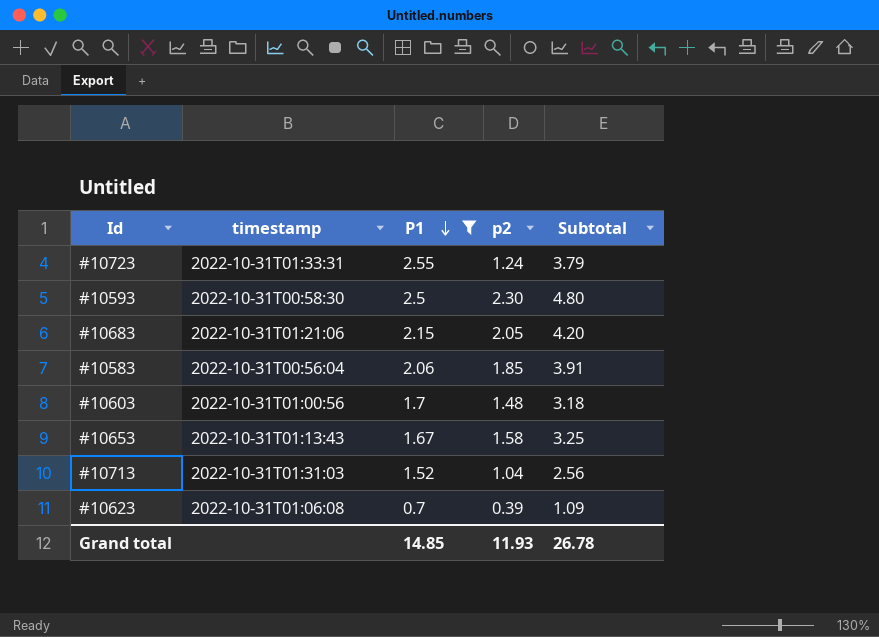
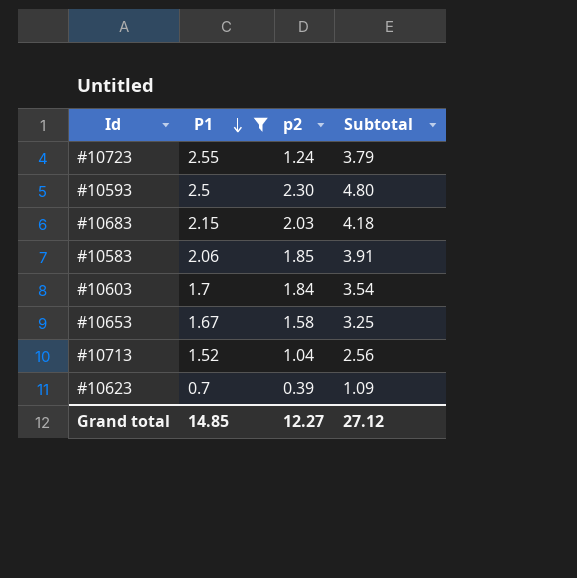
column timestamp | position: 2 -> none
#10683 | p2: 2.05 -> 2.03
#10683 | Subtotal: 4.20 -> 4.18
#10603 | p2: 1.48 -> 1.84
#10603 | Subtotal: 3.18 -> 3.54
Grand total | p2: 11.93 -> 12.27
Grand total | Subtotal: 26.78 -> 27.12

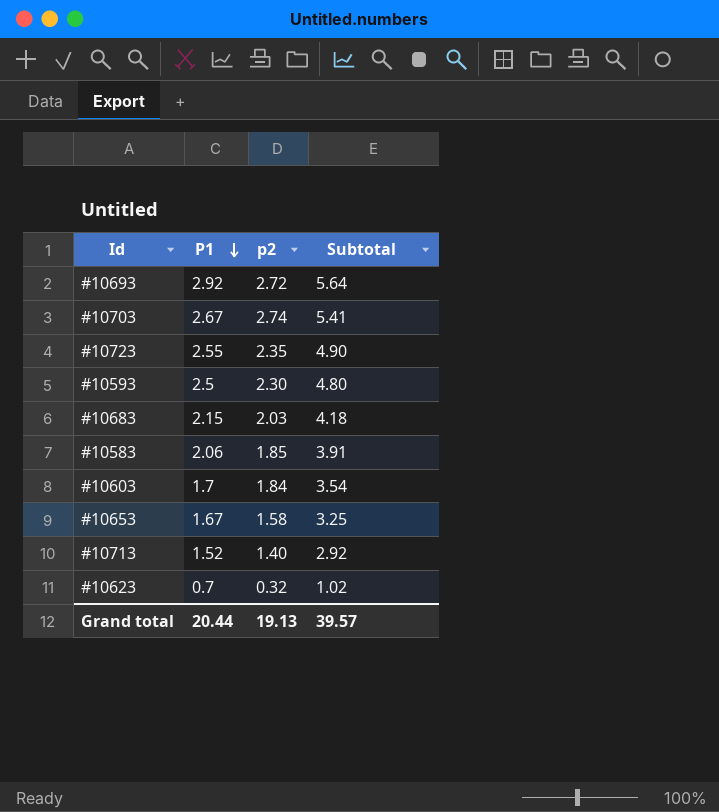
filter: P1 <= 2.55 -> none
#10723 | p2: 1.24 -> 2.35
#10723 | Subtotal: 3.79 -> 4.90
#10713 | p2: 1.04 -> 1.40
#10713 | Subtotal: 2.56 -> 2.92
#10623 | p2: 0.39 -> 0.32
#10623 | Subtotal: 1.09 -> 1.02
Grand total | P1: 14.85 -> 20.44
Grand total | p2: 12.27 -> 19.13
Grand total | Subtotal: 27.12 -> 39.57

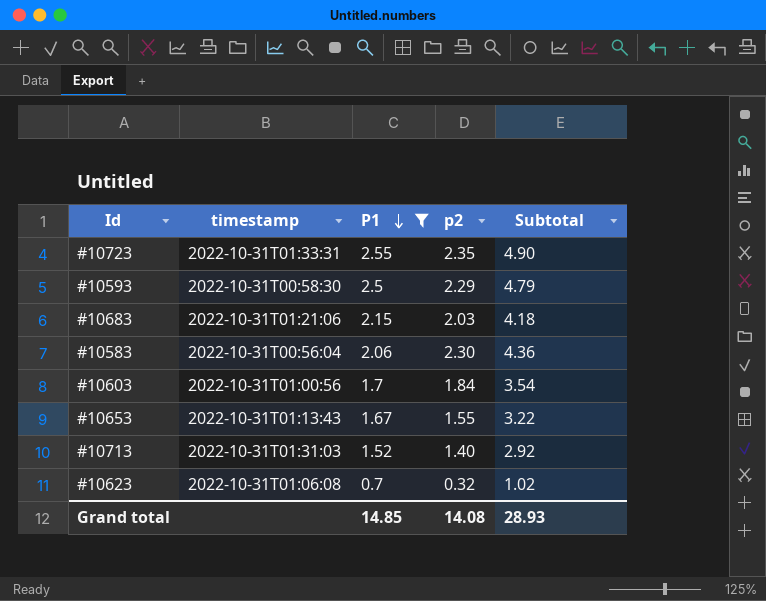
filter: none -> P1 <= 2.55
column timestamp | position: none -> 2
#10593 | p2: 2.30 -> 2.29
#10593 | Subtotal: 4.80 -> 4.79
#10583 | p2: 1.85 -> 2.30
#10583 | Subtotal: 3.91 -> 4.36
#10653 | p2: 1.58 -> 1.55
#10653 | Subtotal: 3.25 -> 3.22
Grand total | P1: 20.44 -> 14.85
Grand total | p2: 19.13 -> 14.08
Grand total | Subtotal: 39.57 -> 28.93

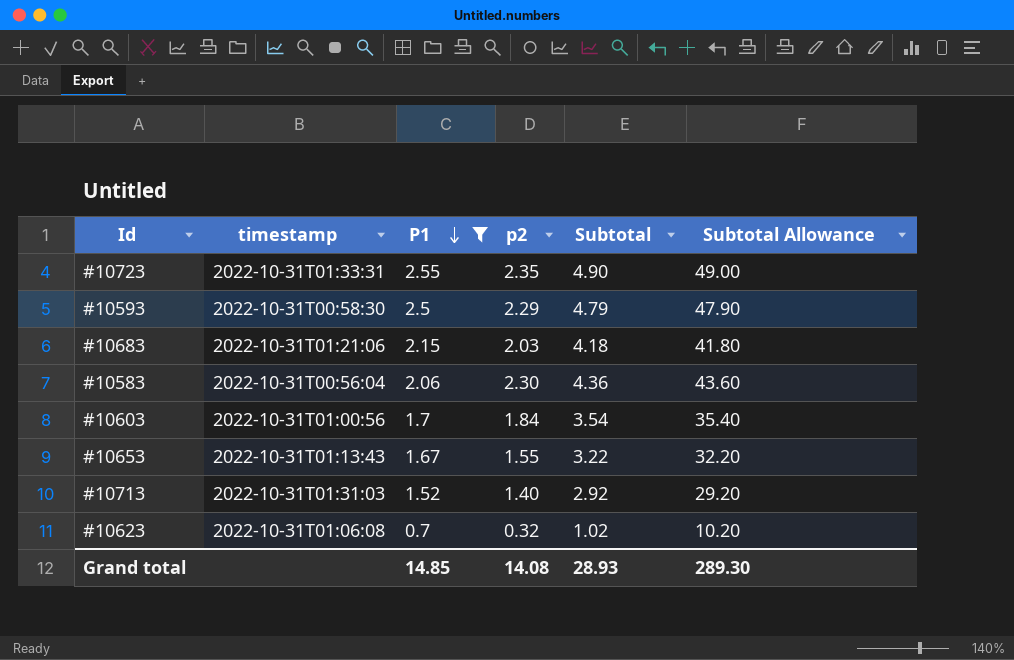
column Subtotal Allowance | formula: none -> [Subtotal] * 10

